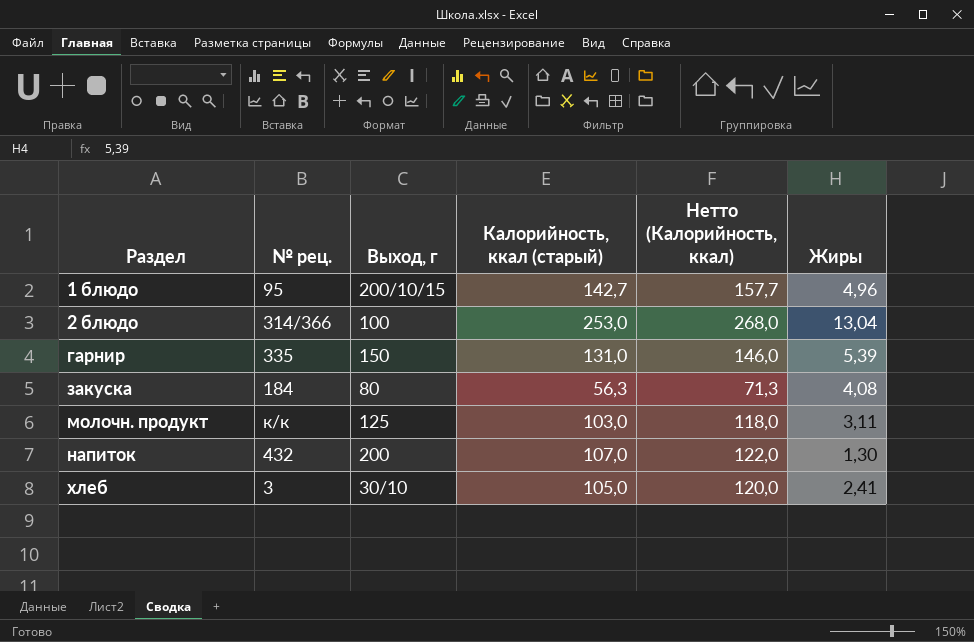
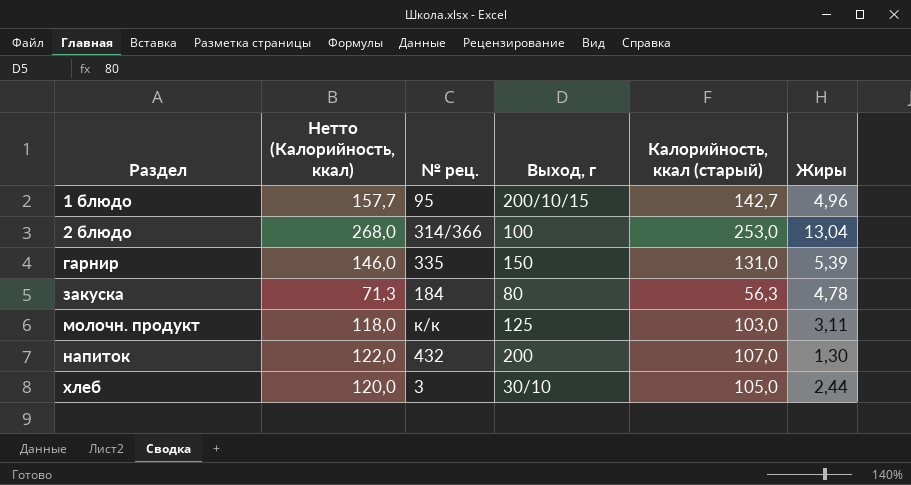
column Нетто (Калорийность, ккал) | position: 5 -> 2
закуска | Жиры: 4,08 -> 4,78
хлеб | Жиры: 2,41 -> 2,44

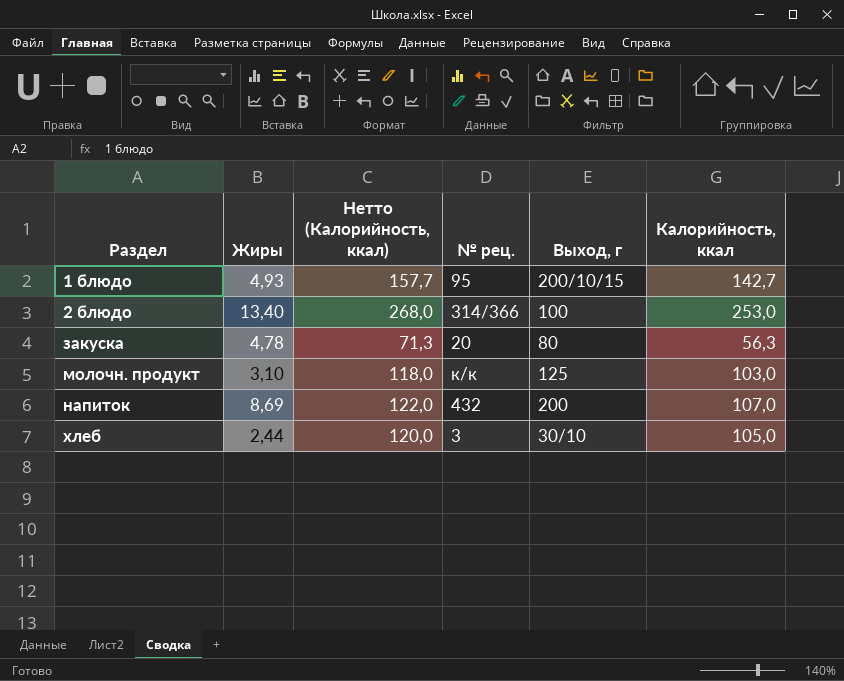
column Жиры | position: 6 -> 2
column name: Калорийность, ккал (старый) -> Калорийность, ккал
row гарнир: 146,0 | 335 | 150 | 131,0 | 5,39 -> none
1 блюдо | Жиры: 4,96 -> 4,93
2 блюдо | Жиры: 13,04 -> 13,40
закуска | № рец.: 184 -> 20
молочн. продукт | Жиры: 3,11 -> 3,10
напиток | Жиры: 1,30 -> 8,69

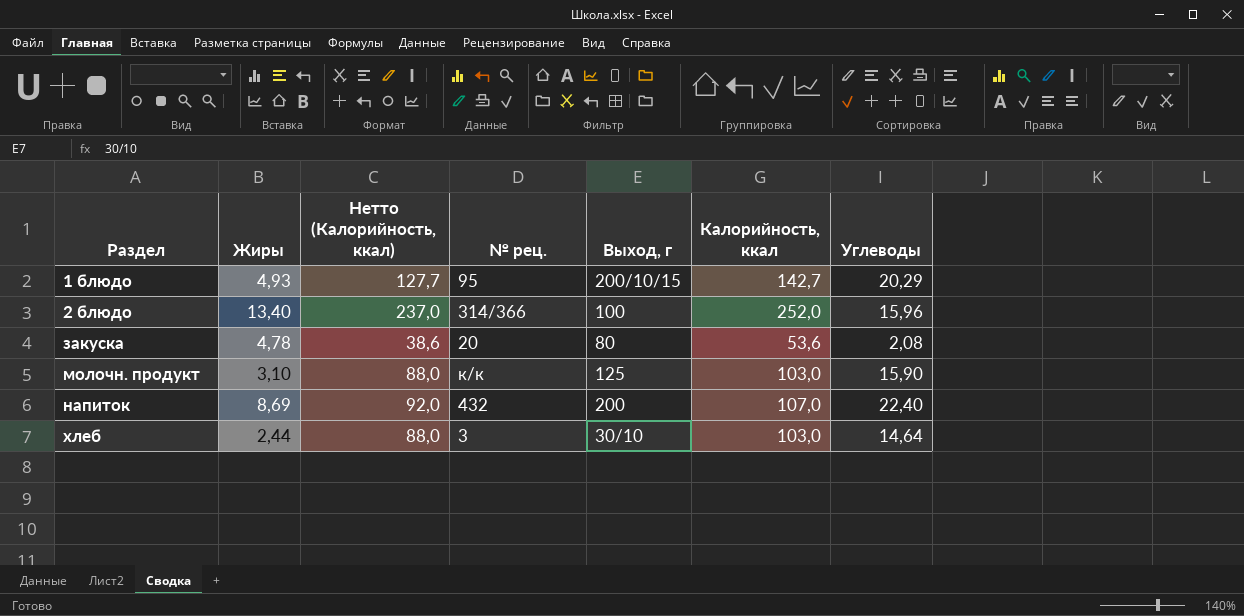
column Нетто (Калорийность, ккал) | formula: [Калорийность, ккал] + 15 -> [Калорийность, ккал] - 15
column Углеводы | position: none -> 7
2 блюдо | Калорийность, ккал: 253,0 -> 252,0
закуска | Калорийность, ккал: 56,3 -> 53,6
хлеб | Калорийность, ккал: 105,0 -> 103,0

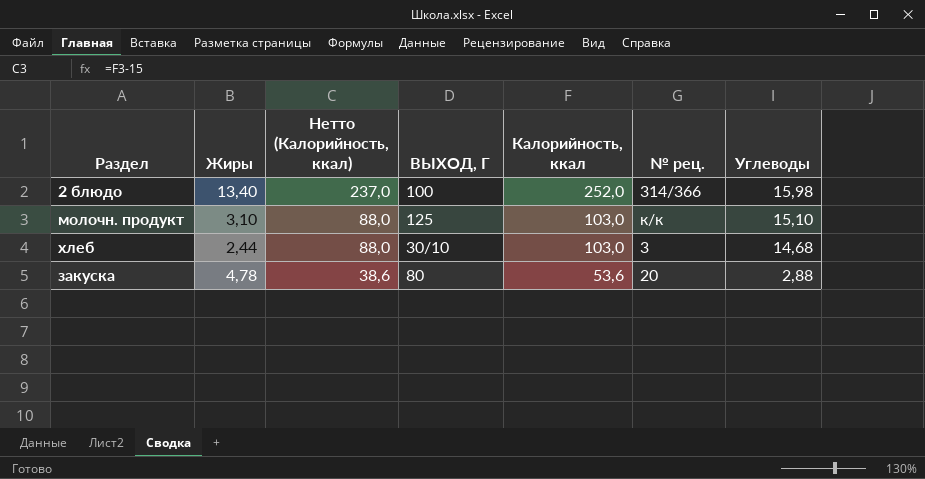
row order: Раздел ascending -> Нетто (Калорийность, ккал) descending
column name: Выход, г -> ВЫХОД, Г
column № рец. | position: 4 -> 6
row 1 блюдо: 4,93 | 127,7 | 95 | 200/10/15 | 142,7 | 20,29 -> none
row напиток: 8,69 | 92,0 | 432 | 200 | 107,0 | 22,40 -> none
2 блюдо | Углеводы: 15,96 -> 15,98
молочн. продукт | Углеводы: 15,90 -> 15,10
хлеб | Углеводы: 14,64 -> 14,68
закуска | Углеводы: 2,08 -> 2,88

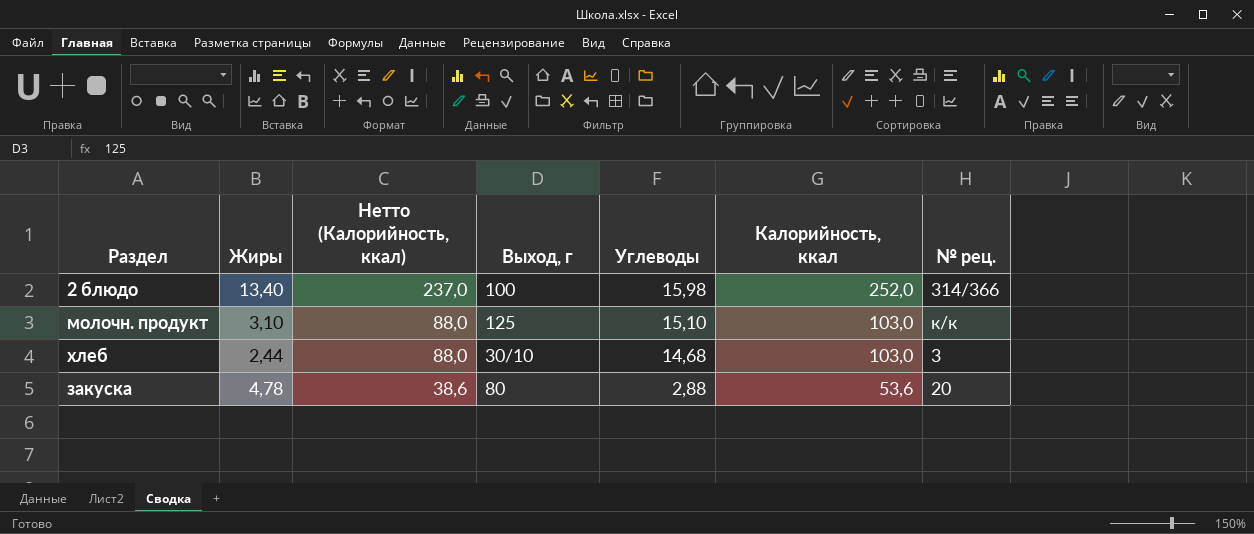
column name: ВЫХОД, Г -> Выход, г
column Углеводы | position: 7 -> 5

